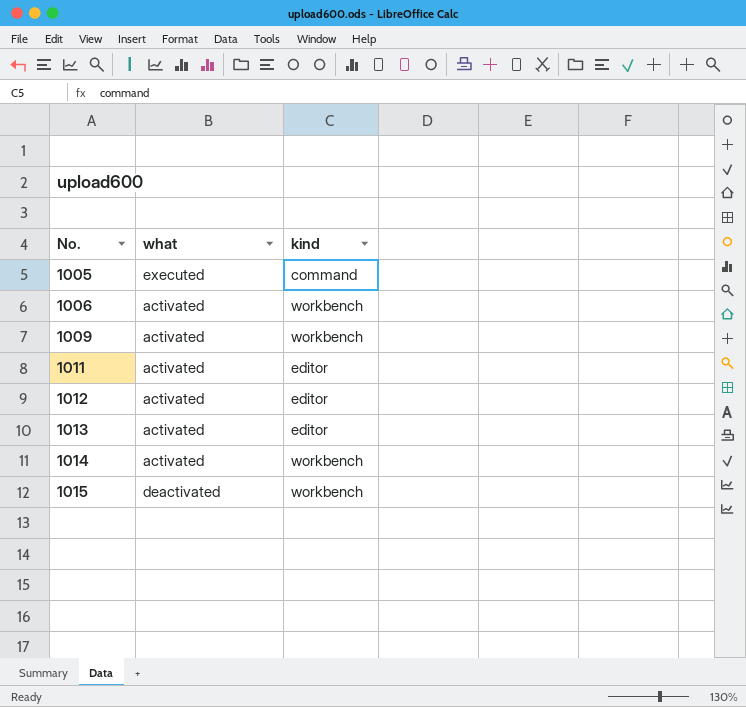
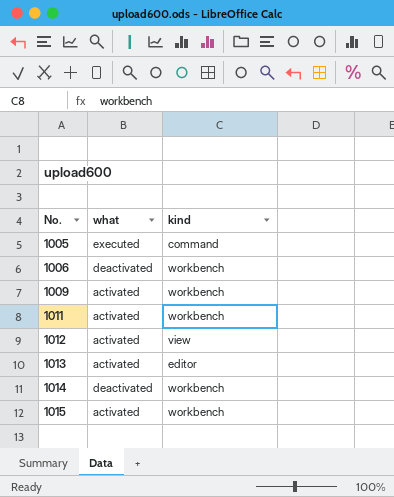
1006 | what: activated -> deactivated
1011 | kind: editor -> workbench
1012 | kind: editor -> view
1014 | what: activated -> deactivated
1015 | what: deactivated -> activated

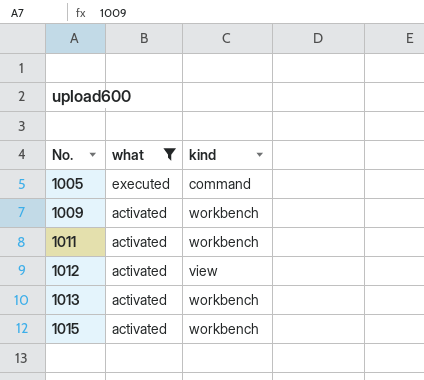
filter: none -> what != deactivated
1013 | kind: editor -> workbench

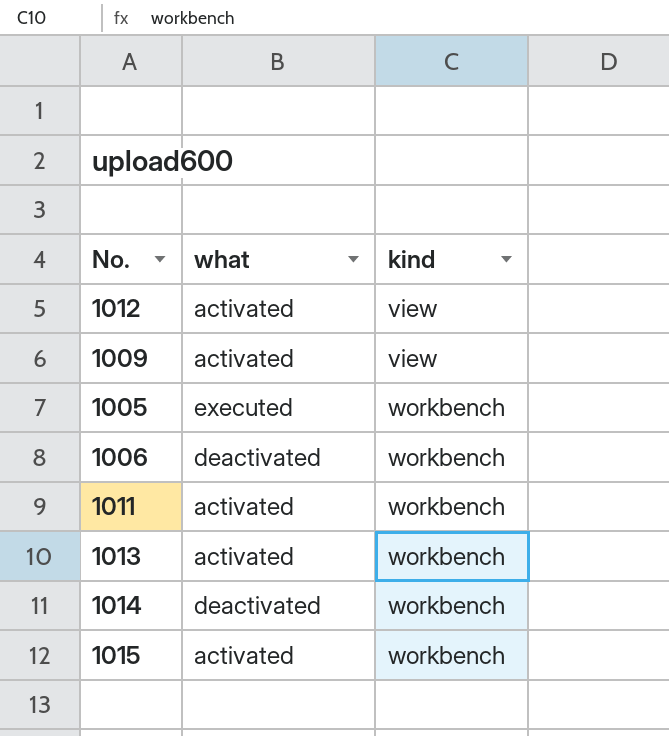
filter: what != deactivated -> none
row order: No. ascending -> kind ascending
1009 | kind: workbench -> view
1005 | kind: command -> workbench

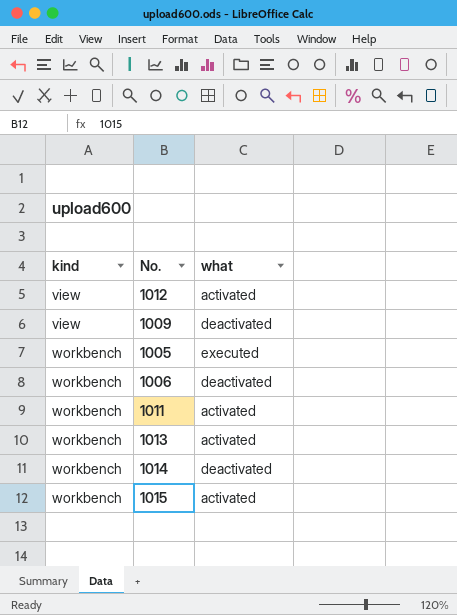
column kind | position: 3 -> 1
1009 | what: activated -> deactivated

